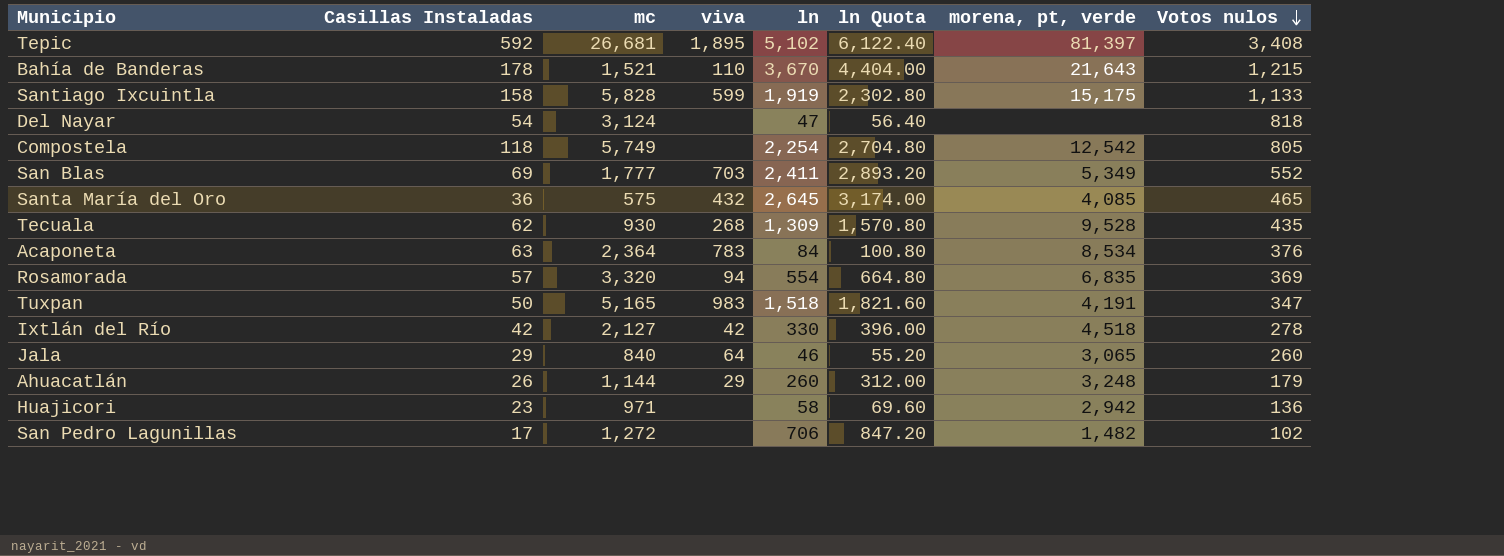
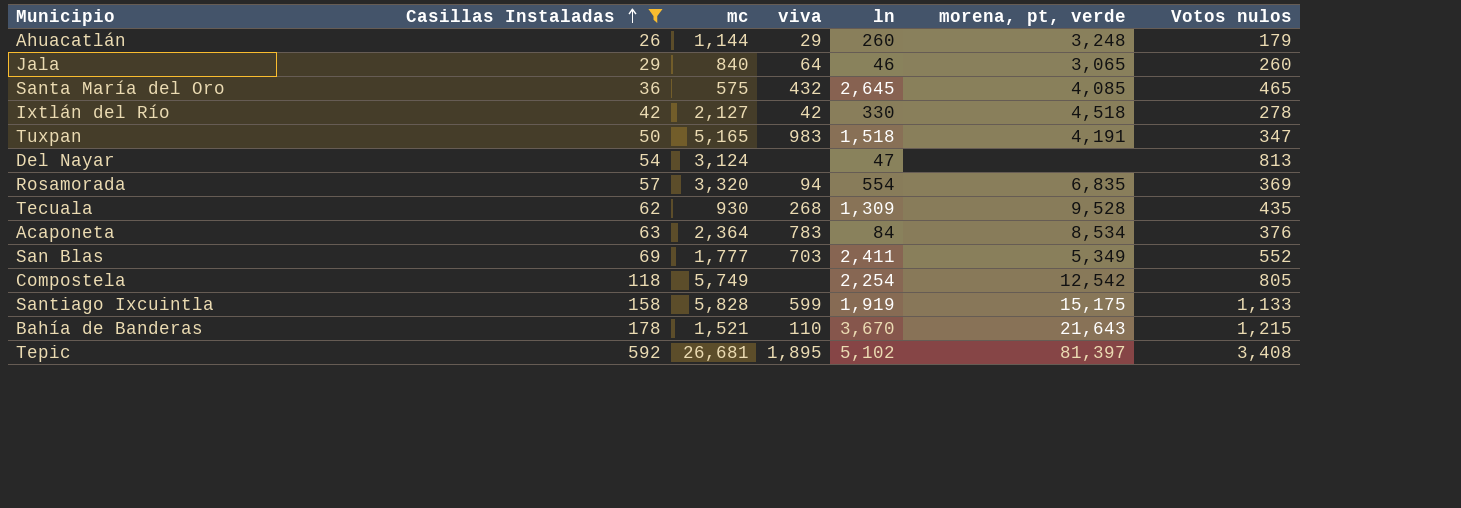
filter: none -> Casillas Instaladas >= 26
row order: Votos nulos descending -> Casillas Instaladas ascending
column ln Quota | formula: [ln] * 1.2 -> none
Del Nayar | Votos nulos: 818 -> 813

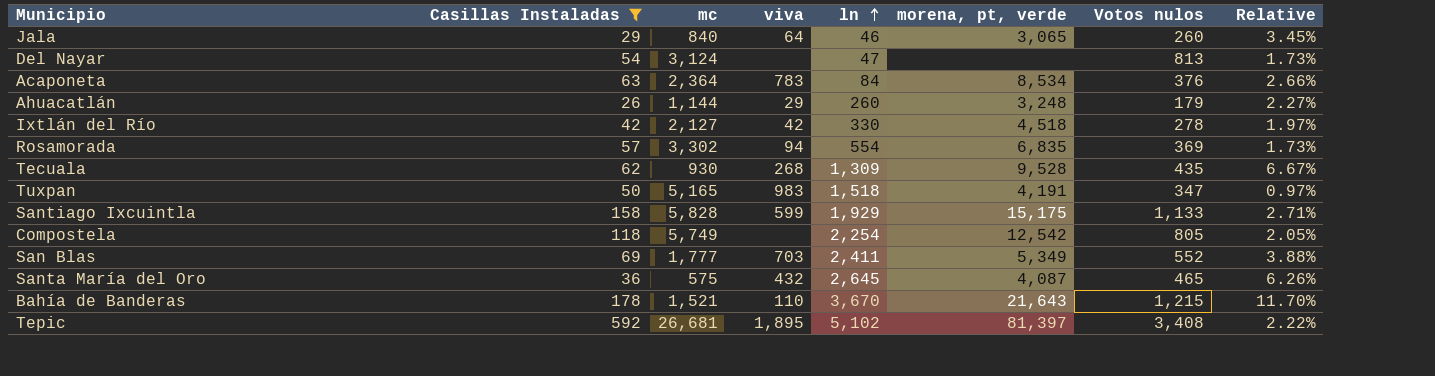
row order: Casillas Instaladas ascending -> ln ascending
column Relative | formula: none -> [Casillas Instaladas] / [mc]
Rosamorada | mc: 3,320 -> 3,302
Santiago Ixcuintla | ln: 1,919 -> 1,929
Santa María del Oro | morena, pt, verde: 4,085 -> 4,087

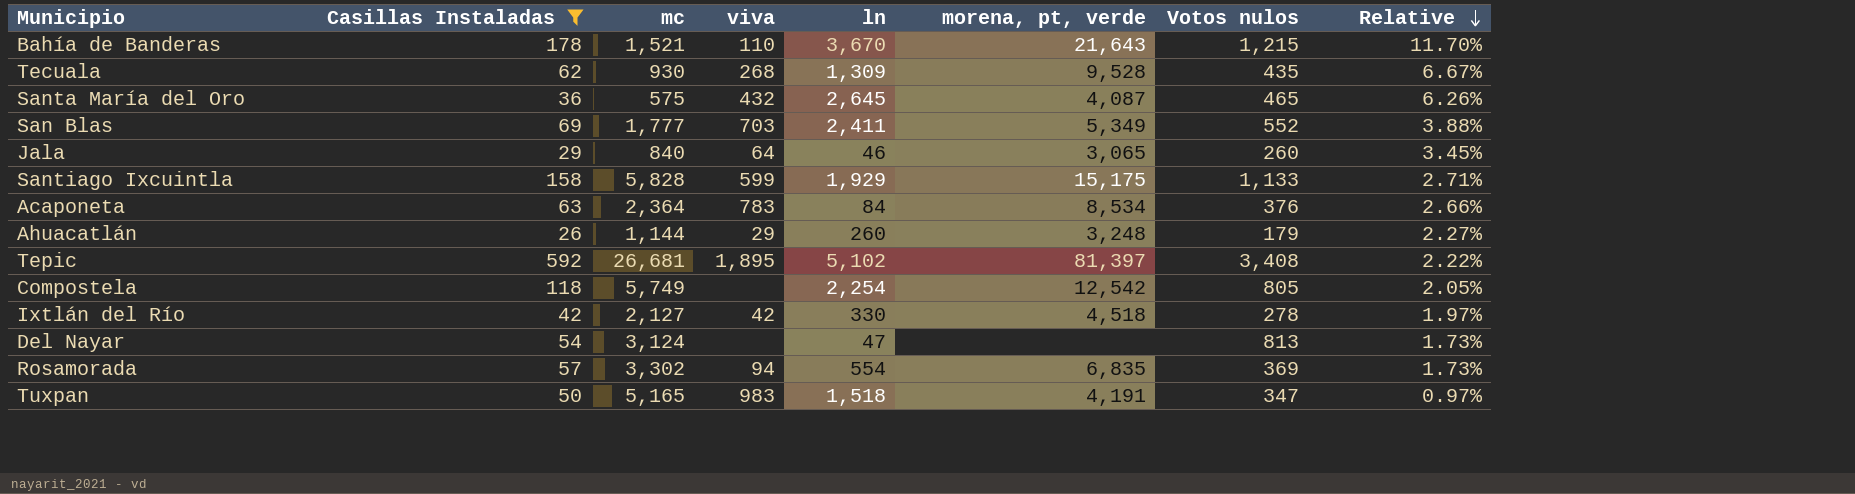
row order: ln ascending -> Relative descending

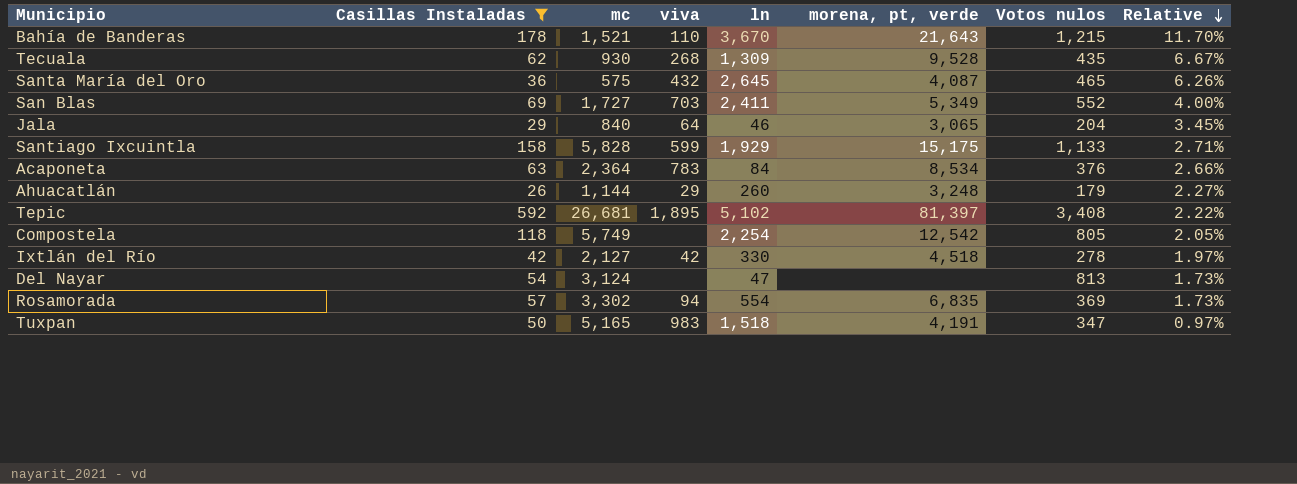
San Blas | mc: 1,777 -> 1,727
San Blas | Relative: 3.88% -> 4.00%
Jala | Votos nulos: 260 -> 204

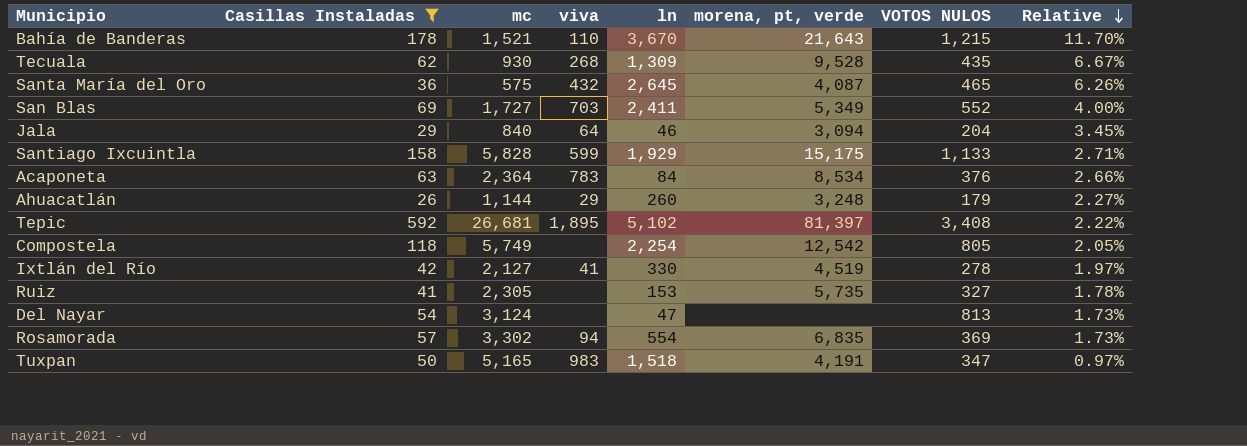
column name: Votos nulos -> VOTOS NULOS
Jala | morena, pt, verde: 3,065 -> 3,094
Ixtlán del Río | viva: 42 -> 41
Ixtlán del Río | morena, pt, verde: 4,518 -> 4,519
row Ruiz: none -> 41 | 2,305 | none | 153 | 5,735 | 327 | 1.78%

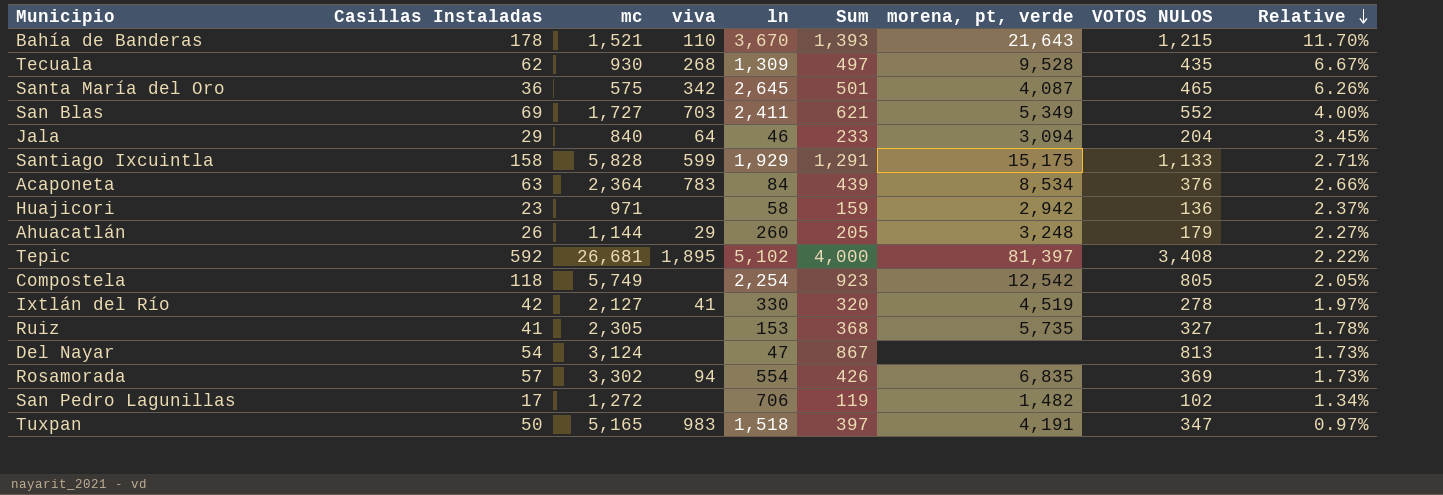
filter: Casillas Instaladas >= 26 -> none
column Sum | formula: none -> [Casillas Instaladas] + [VOTOS NULOS]
Santa María del Oro | viva: 432 -> 342

